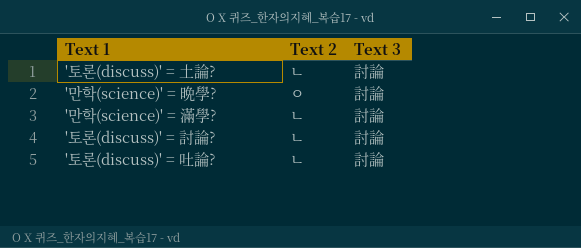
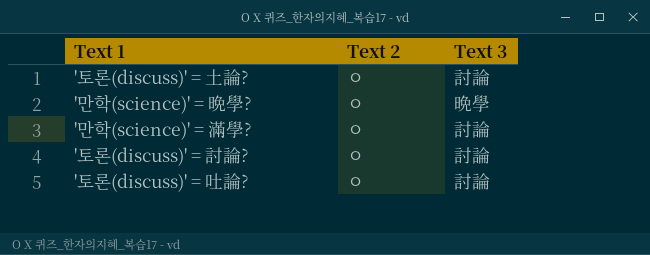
'토론(discuss)' = 土論? | Text 2: ㄴ -> ㅇ
'만학(science)' = 晩學? | Text 3: 討論 -> 晩學
'만학(science)' = 滿學? | Text 2: ㄴ -> ㅇ
'토론(discuss)' = 討論? | Text 2: ㄴ -> ㅇ
'토론(discuss)' = 吐論? | Text 2: ㄴ -> ㅇ

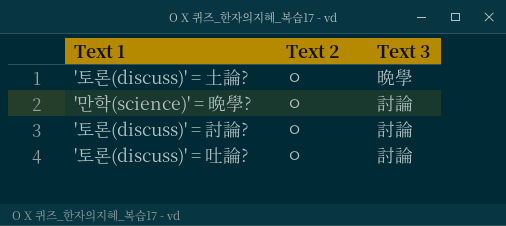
row '만학(science)' = 滿學?: ㅇ | 討論 -> none
'토론(discuss)' = 土論? | Text 3: 討論 -> 晩學
'만학(science)' = 晩學? | Text 3: 晩學 -> 討論

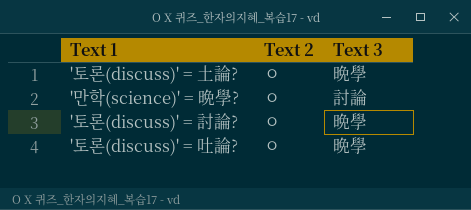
'토론(discuss)' = 討論? | Text 3: 討論 -> 晩學
'토론(discuss)' = 吐論? | Text 3: 討論 -> 晩學

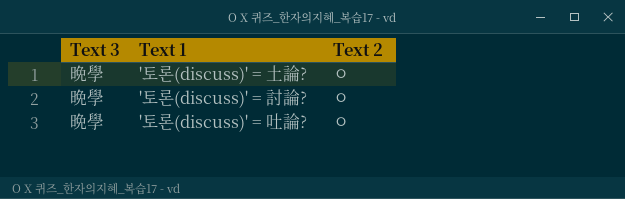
column Text 3 | position: 3 -> 1
row '만학(science)' = 晩學?: ㅇ | 討論 -> none

